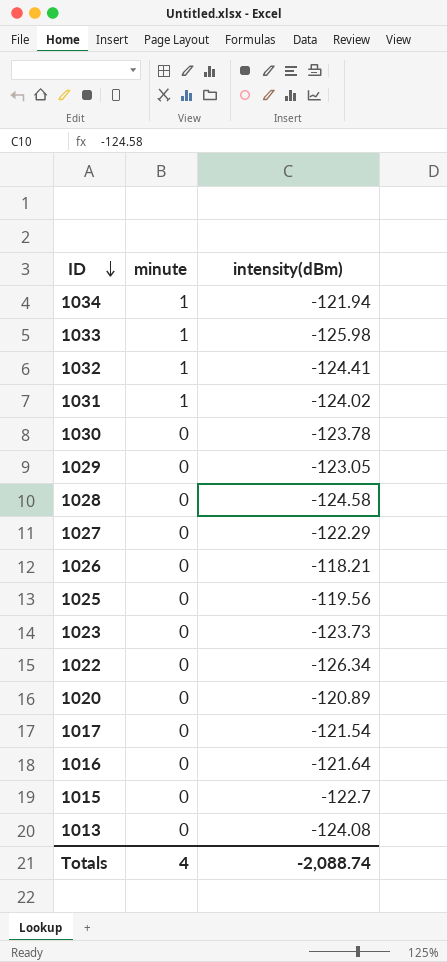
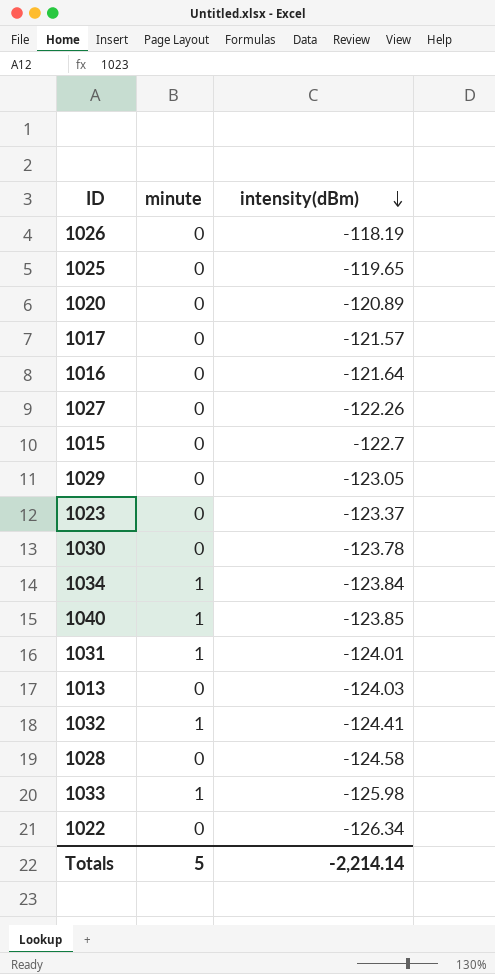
row order: ID descending -> intensity(dBm) descending
1026 | intensity(dBm): -118.21 -> -118.19
1025 | intensity(dBm): -119.56 -> -119.65
1017 | intensity(dBm): -121.54 -> -121.57
1027 | intensity(dBm): -122.29 -> -122.26
1023 | intensity(dBm): -123.73 -> -123.37
1034 | intensity(dBm): -121.94 -> -123.84
row 1040: none -> 1 | -123.85
1031 | intensity(dBm): -124.02 -> -124.01
1013 | intensity(dBm): -124.08 -> -124.03
Totals | minute: 4 -> 5
Totals | intensity(dBm): -2,088.74 -> -2,214.14

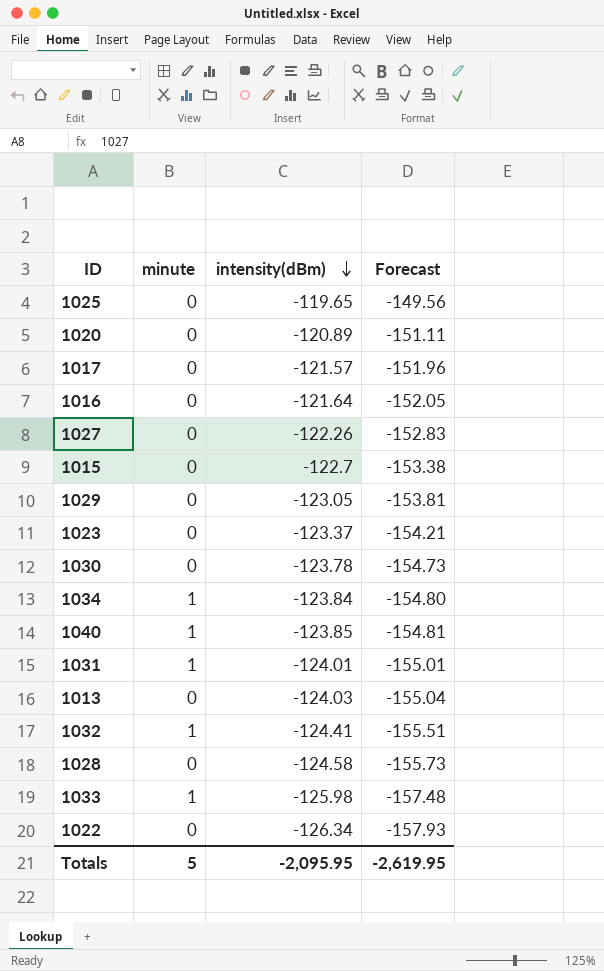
column Forecast | formula: none -> [intensity(dBm)] * 1.25
row 1026: 0 | -118.19 -> none
Totals | intensity(dBm): -2,214.14 -> -2,095.95

